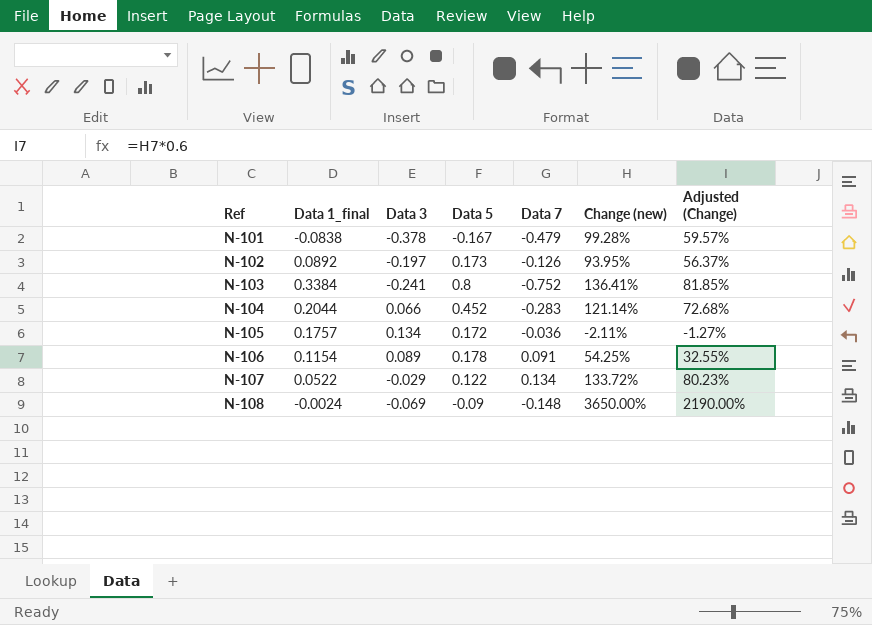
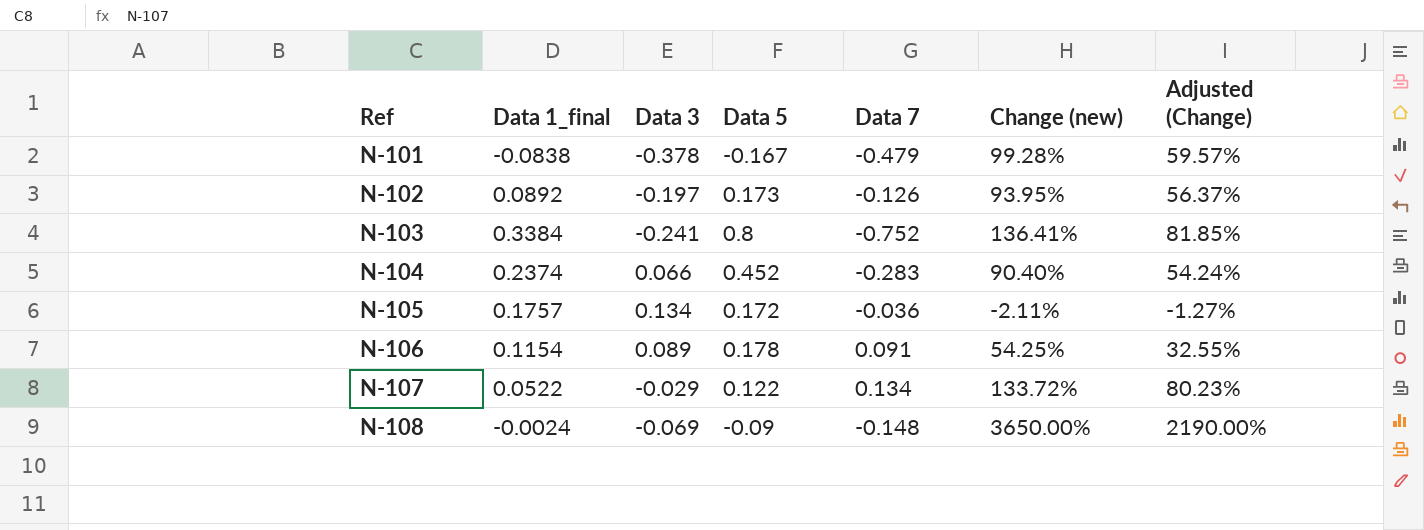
N-104 | Data 1_final: 0.2044 -> 0.2374
N-104 | Change (new): 121.14% -> 90.40%
N-104 | Adjusted (Change): 72.68% -> 54.24%

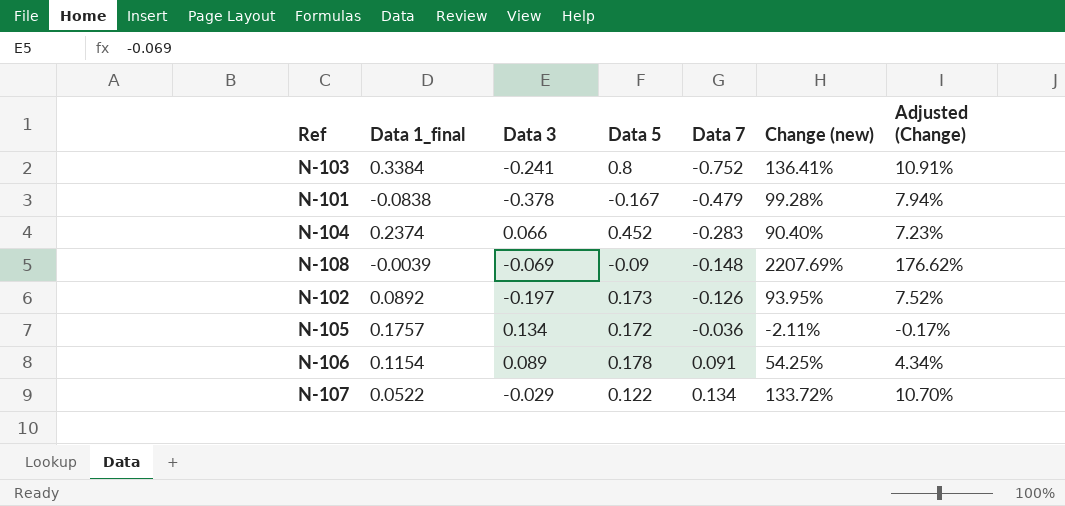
row order: Ref ascending -> Data 7 ascending
column Adjusted (Change) | formula: [Change (new)] * 0.6 -> [Change (new)] * 0.08
N-108 | Data 1_final: -0.0024 -> -0.0039
N-108 | Change (new): 3650.00% -> 2207.69%

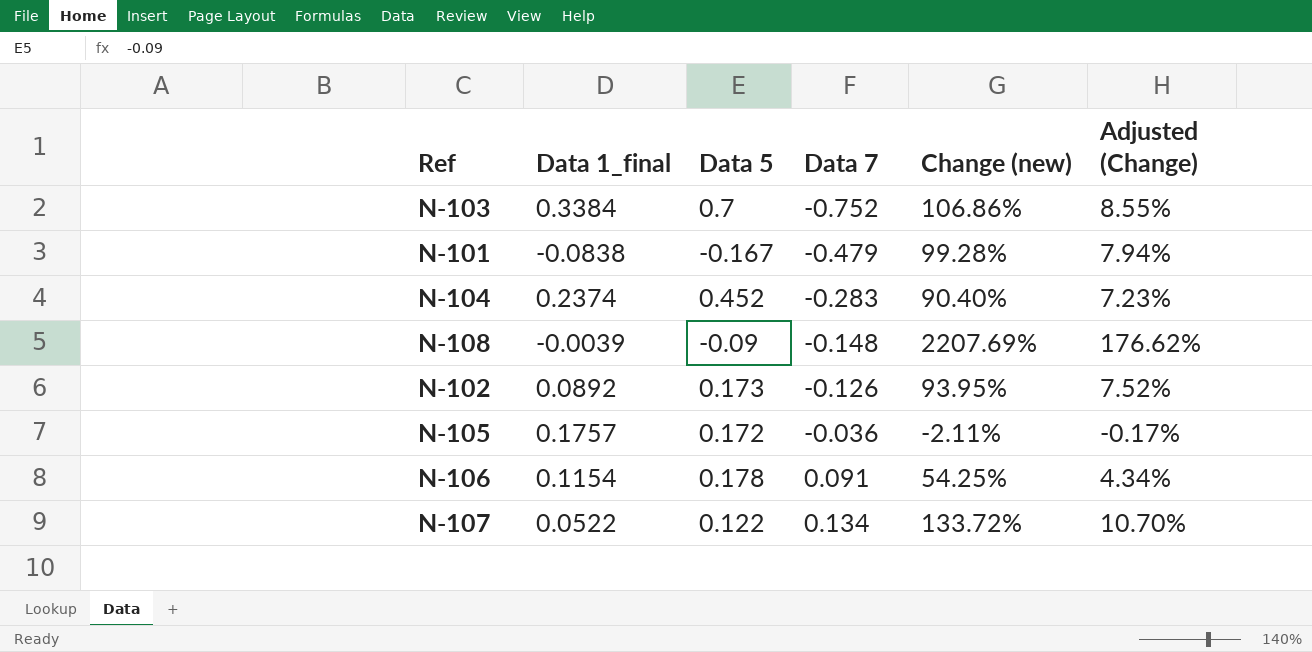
column Data 3 | position: 3 -> none
N-103 | Data 5: 0.8 -> 0.7
N-103 | Change (new): 136.41% -> 106.86%
N-103 | Adjusted (Change): 10.91% -> 8.55%

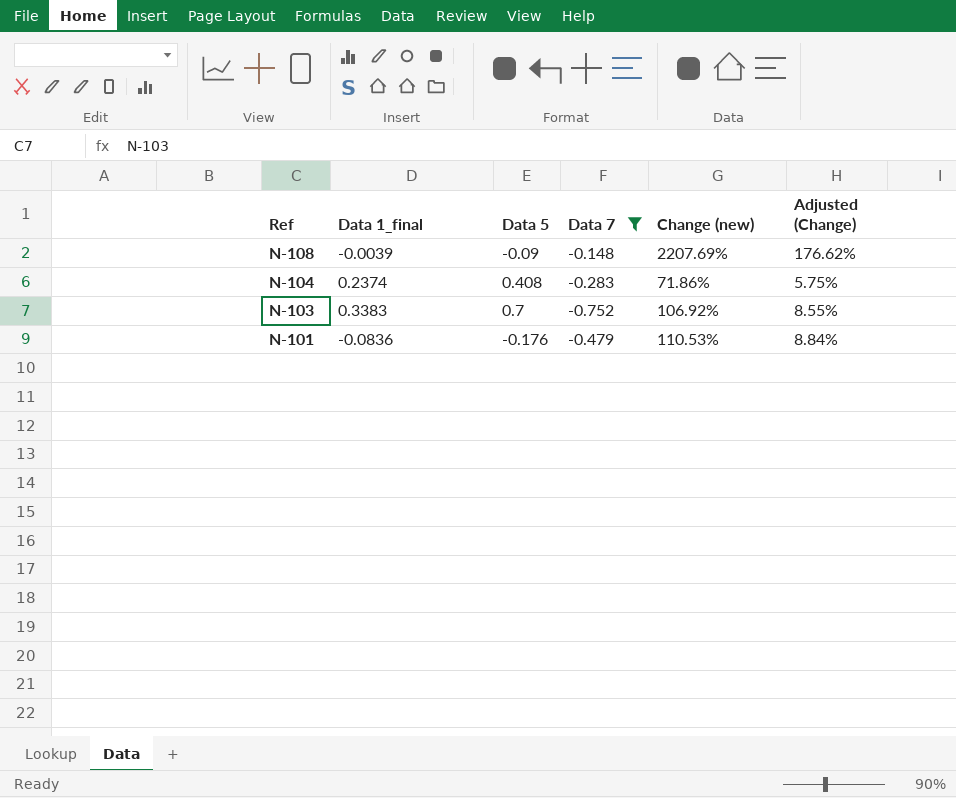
filter: none -> Data 7 <= -0.148
row order: Data 7 ascending -> Ref descending
N-104 | Data 5: 0.452 -> 0.408
N-104 | Change (new): 90.40% -> 71.86%
N-104 | Adjusted (Change): 7.23% -> 5.75%
N-103 | Data 1_final: 0.3384 -> 0.3383
N-103 | Change (new): 106.86% -> 106.92%
N-101 | Data 1_final: -0.0838 -> -0.0836
N-101 | Data 5: -0.167 -> -0.176
N-101 | Change (new): 99.28% -> 110.53%
N-101 | Adjusted (Change): 7.94% -> 8.84%

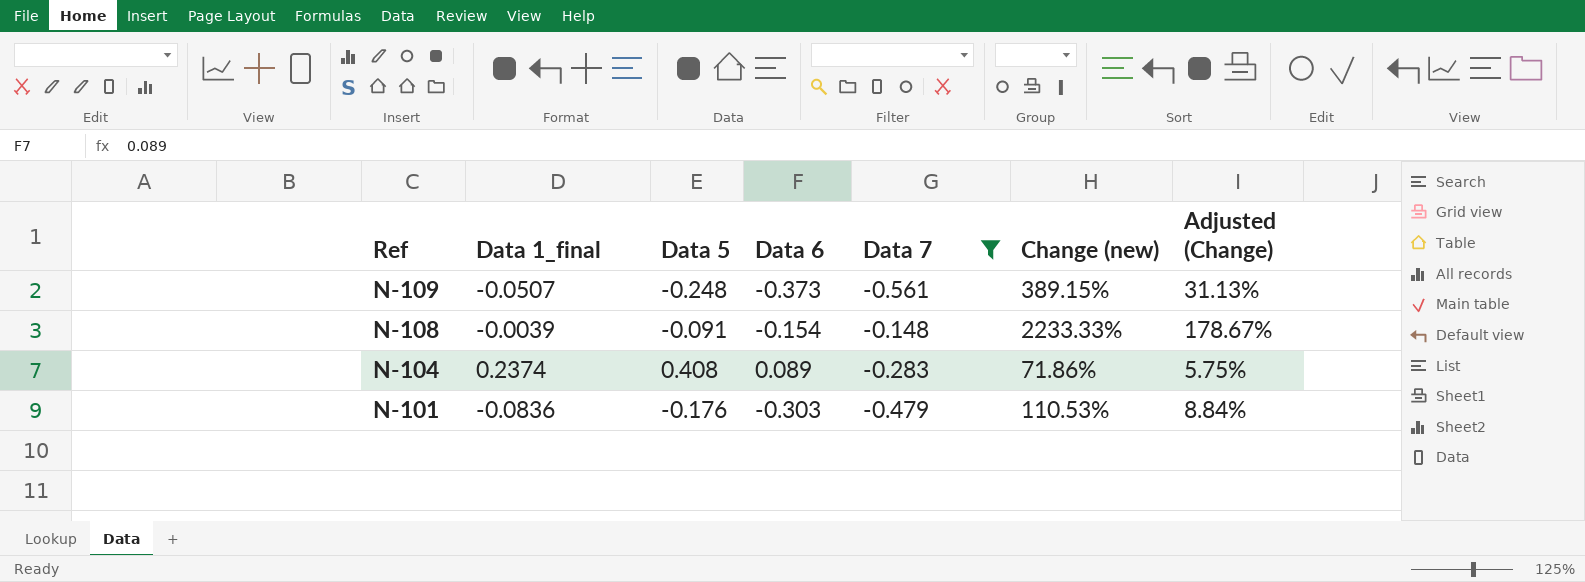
column Data 6 | position: none -> 4
row N-103: 0.3383 | 0.7 | -0.752 | 106.92% | 8.55% -> none
row N-109: none -> -0.0507 | -0.248 | -0.373 | -0.561 | 389.15% | 31.13%
N-108 | Data 5: -0.09 -> -0.091
N-108 | Change (new): 2207.69% -> 2233.33%
N-108 | Adjusted (Change): 176.62% -> 178.67%

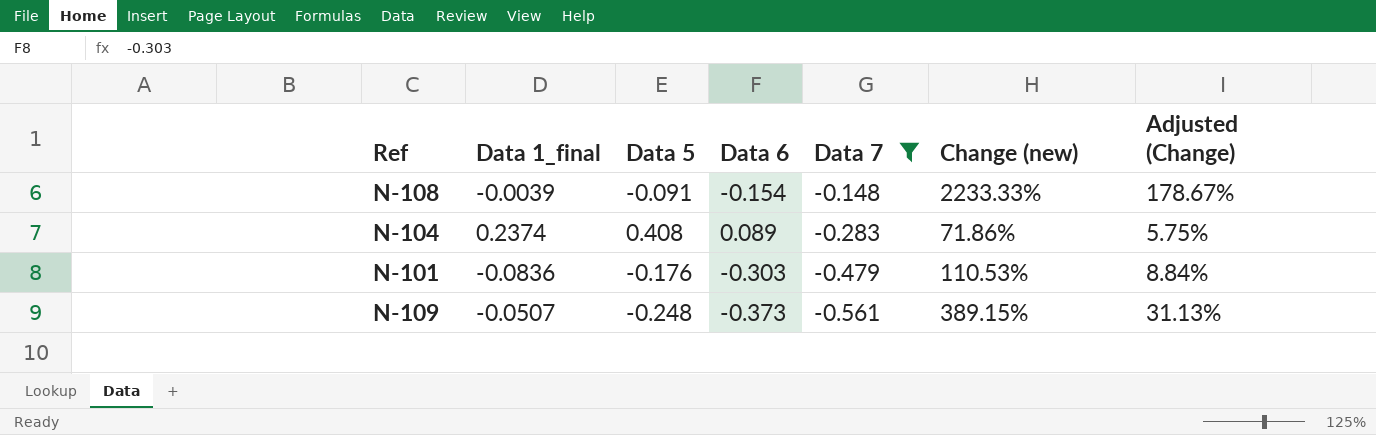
row order: Ref descending -> Data 7 descending

